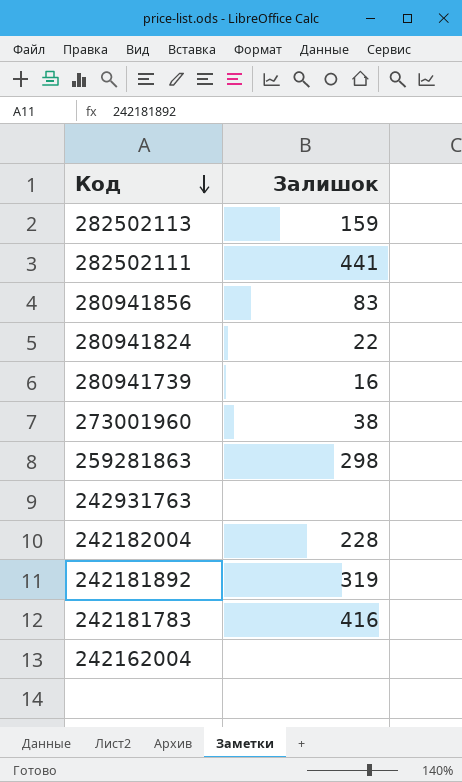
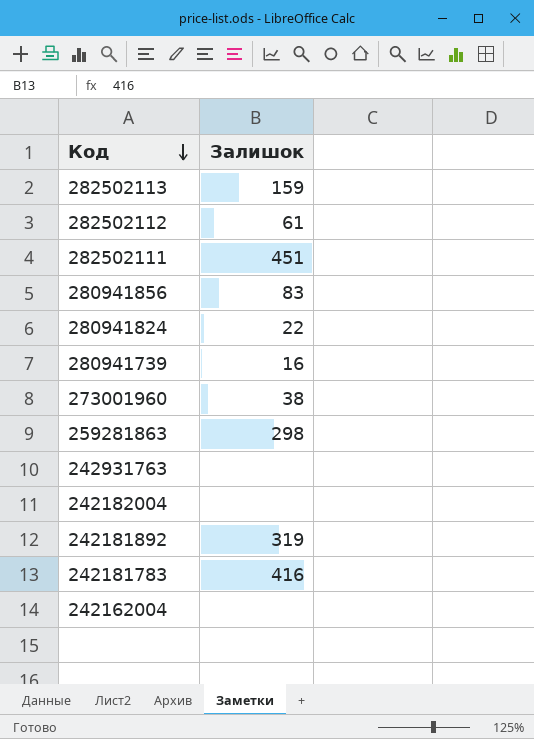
row 282502112: none -> 61
282502111 | Залишок: 441 -> 451
242182004 | Залишок: 228 -> none

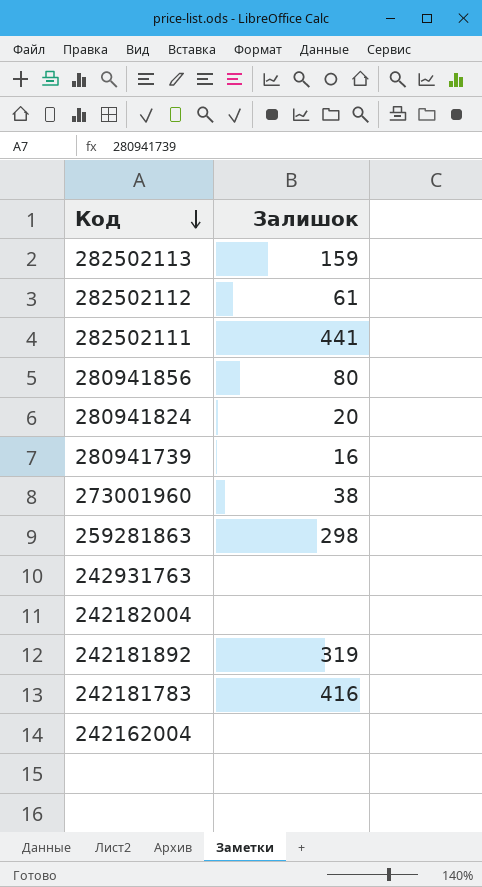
282502111 | Залишок: 451 -> 441
280941856 | Залишок: 83 -> 80
280941824 | Залишок: 22 -> 20

